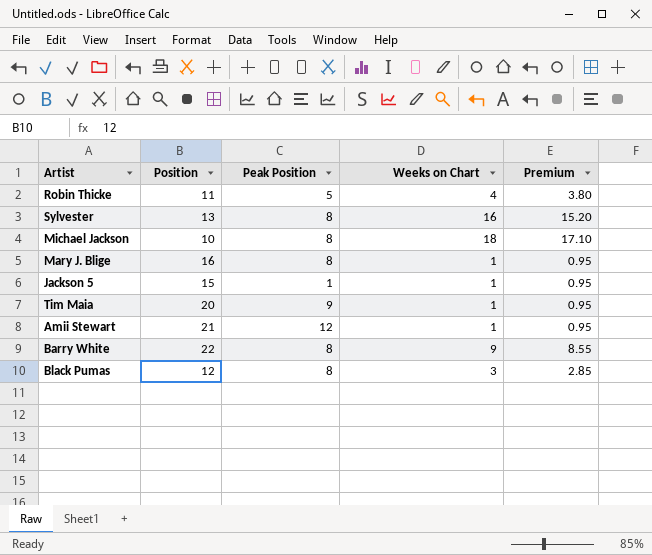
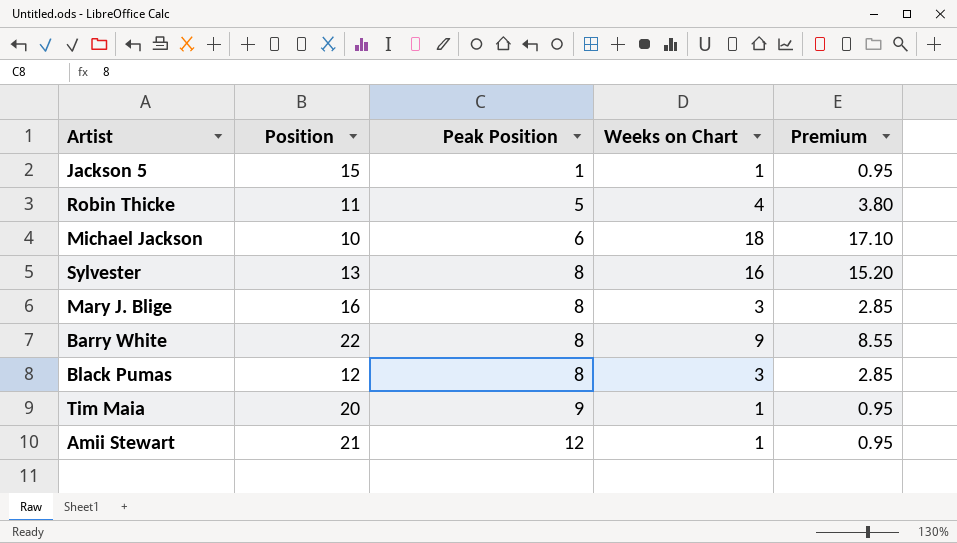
row order: none -> Peak Position ascending
Michael Jackson | Peak Position: 8 -> 6
Mary J. Blige | Weeks on Chart: 1 -> 3
Mary J. Blige | Premium: 0.95 -> 2.85

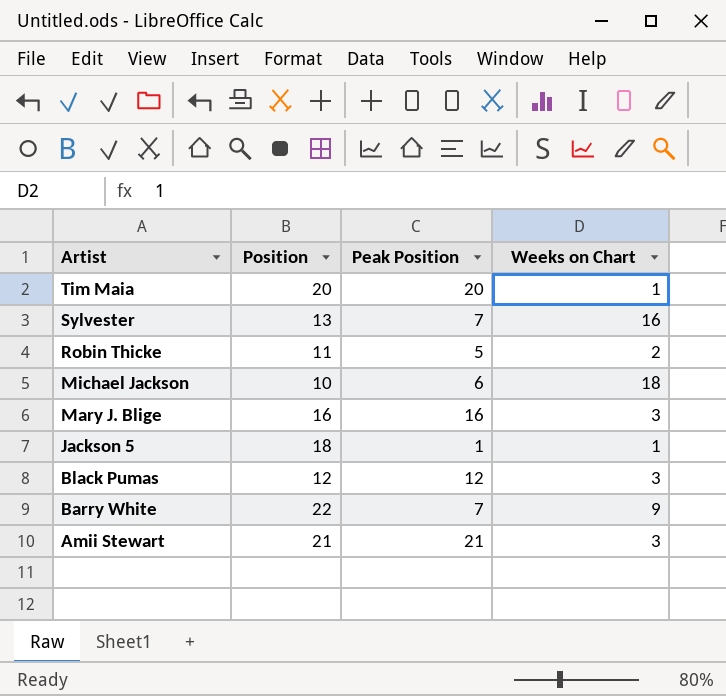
row order: Peak Position ascending -> Artist descending
column Premium | formula: [Weeks on Chart] * 0.95 -> none
Tim Maia | Peak Position: 9 -> 20
Sylvester | Peak Position: 8 -> 7
Robin Thicke | Weeks on Chart: 4 -> 2
Mary J. Blige | Peak Position: 8 -> 16
Jackson 5 | Position: 15 -> 18
Black Pumas | Peak Position: 8 -> 12
Barry White | Peak Position: 8 -> 7
Amii Stewart | Peak Position: 12 -> 21
Amii Stewart | Weeks on Chart: 1 -> 3

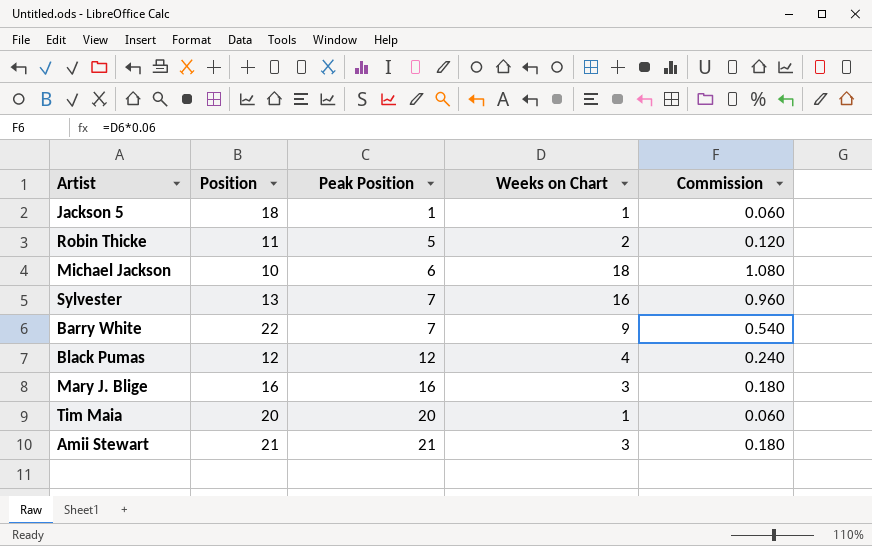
row order: Artist descending -> Peak Position ascending
column Commission | formula: none -> [Weeks on Chart] * 0.06
Black Pumas | Weeks on Chart: 3 -> 4

